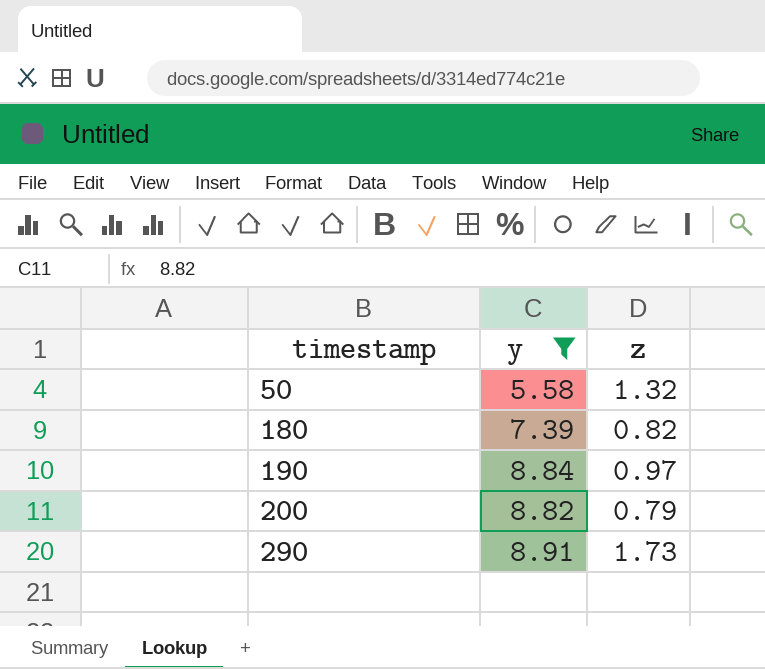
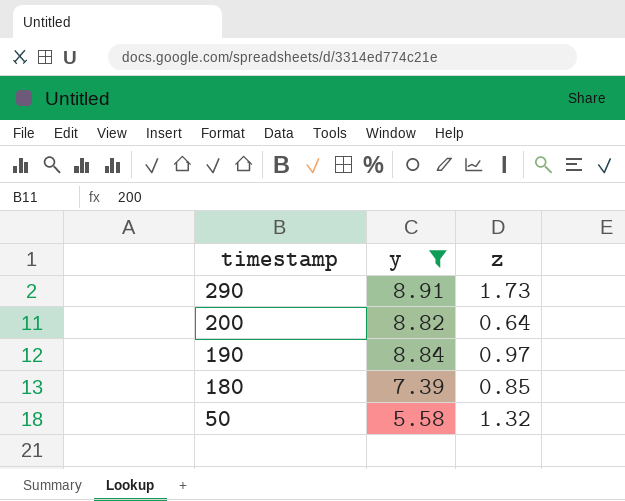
row order: timestamp ascending -> timestamp descending
200 | z: 0.79 -> 0.64
180 | z: 0.82 -> 0.85

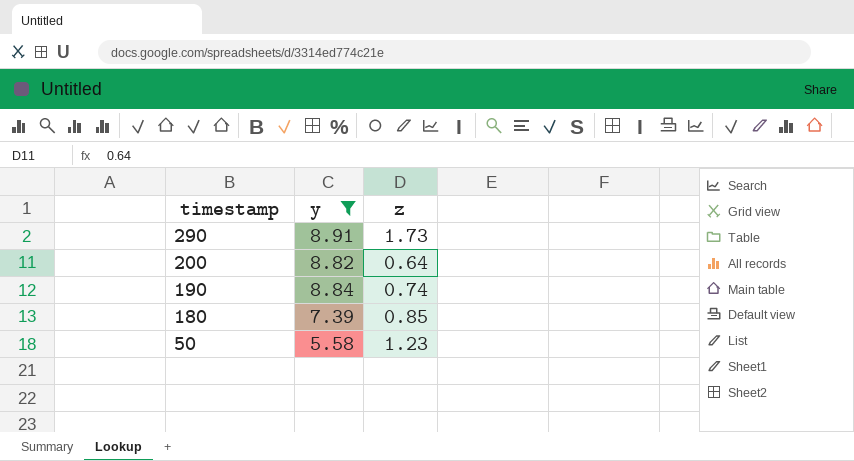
190 | z: 0.97 -> 0.74
50 | z: 1.32 -> 1.23

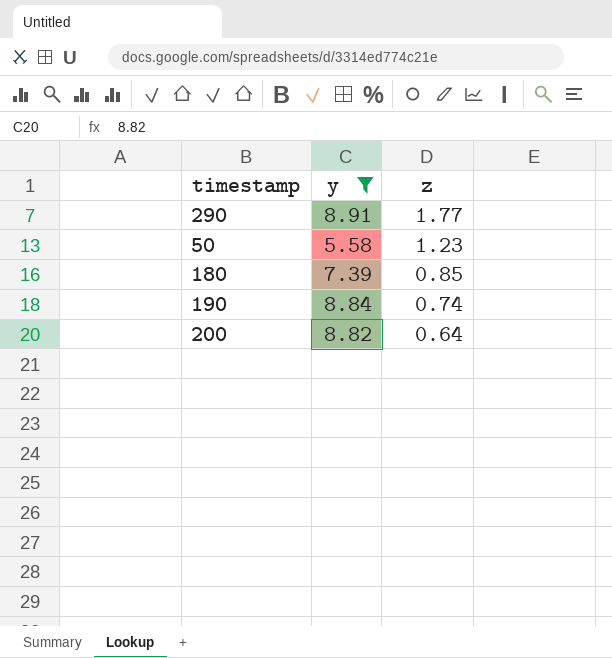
row order: timestamp descending -> z descending
290 | z: 1.73 -> 1.77

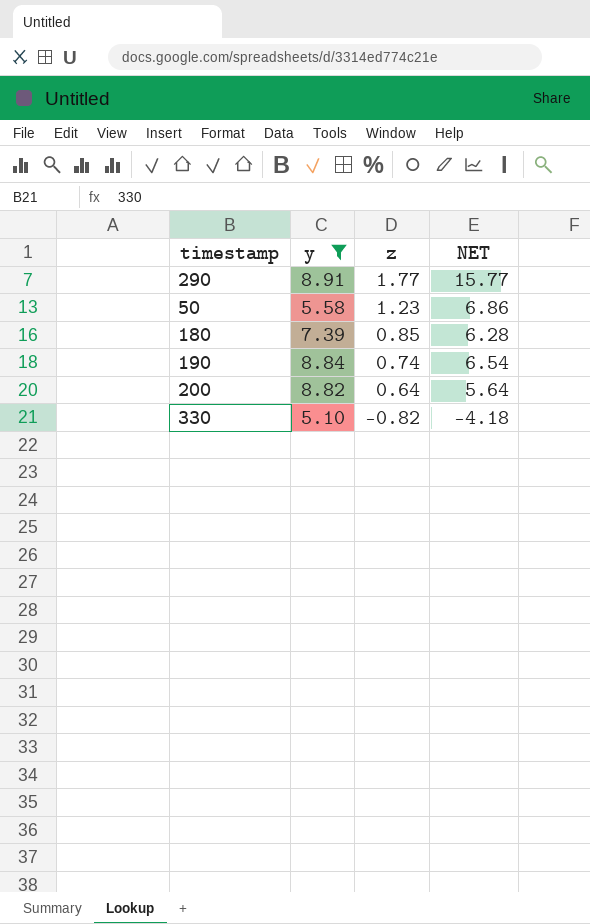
column NET | formula: none -> [y] * [z]
row 330: none -> 5.10 | -0.82 | -4.18

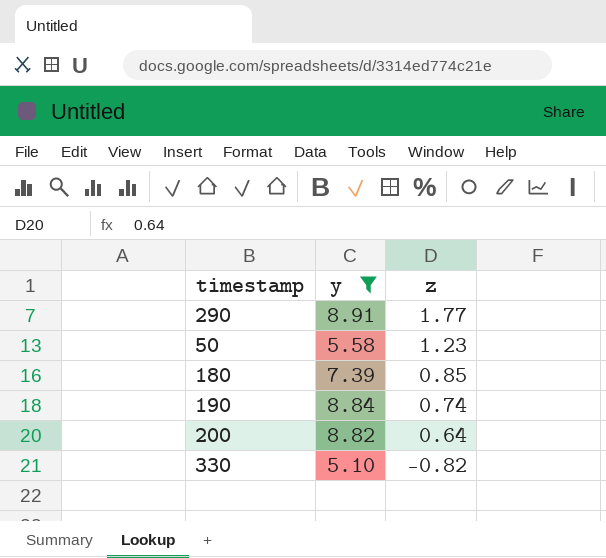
column NET | formula: [y] * [z] -> none

